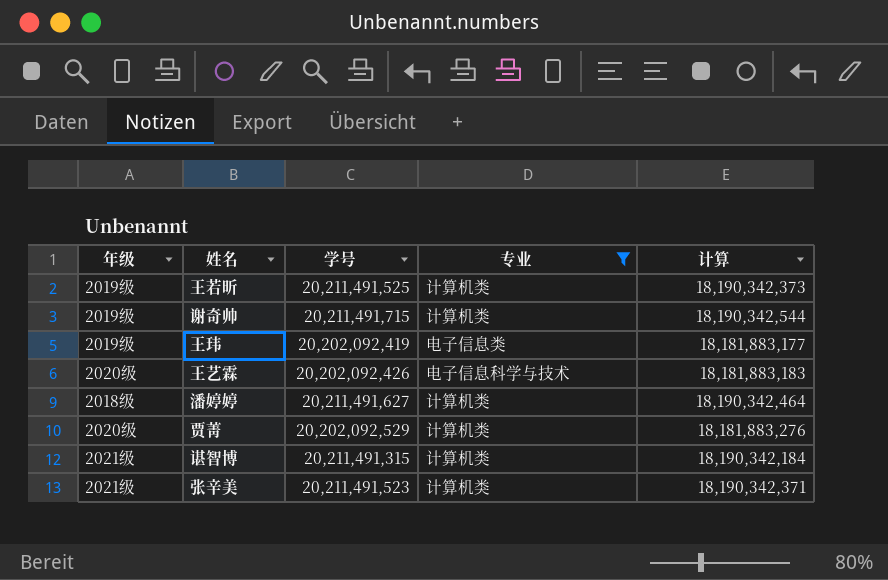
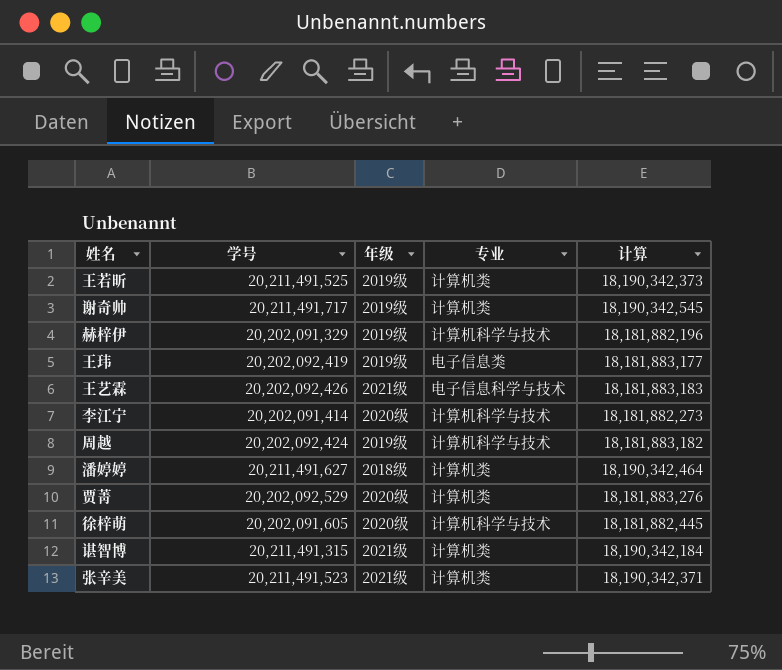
filter: 专业 != 计算机科学与技术 -> none
column 年级 | position: 1 -> 3
谢奇帅 | 学号: 20,211,491,715 -> 20,211,491,717
谢奇帅 | 计算: 18,190,342,544 -> 18,190,342,545
王艺霖 | 年级: 2020级 -> 2021级

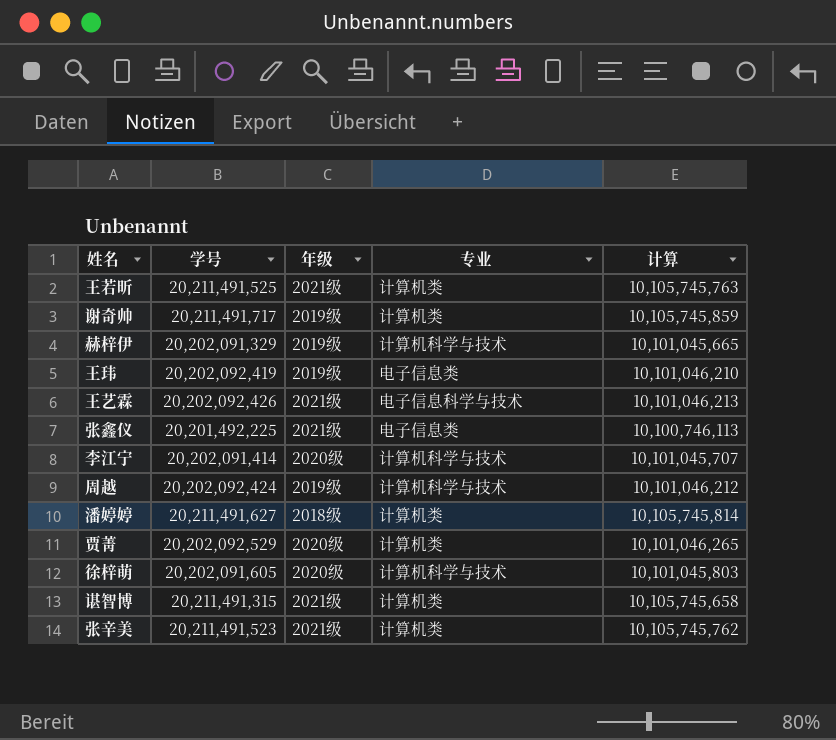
column 计算 | formula: [学号] * 0.9 -> [学号] * 0.5
王若昕 | 年级: 2019级 -> 2021级
row 张鑫仪: none -> 20,201,492,225 | 2021级 | 电子信息类 | 10,100,746,113

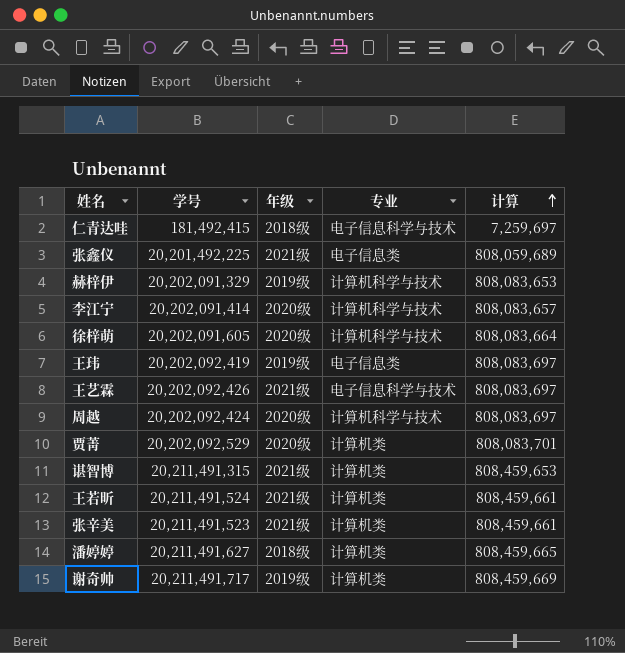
row order: none -> 计算 ascending
column 计算 | formula: [学号] * 0.5 -> [学号] * 0.04
row 仁青达哇: none -> 181,492,415 | 2018级 | 电子信息科学与技术 | 7,259,697
周越 | 年级: 2019级 -> 2020级
王若昕 | 学号: 20,211,491,525 -> 20,211,491,524

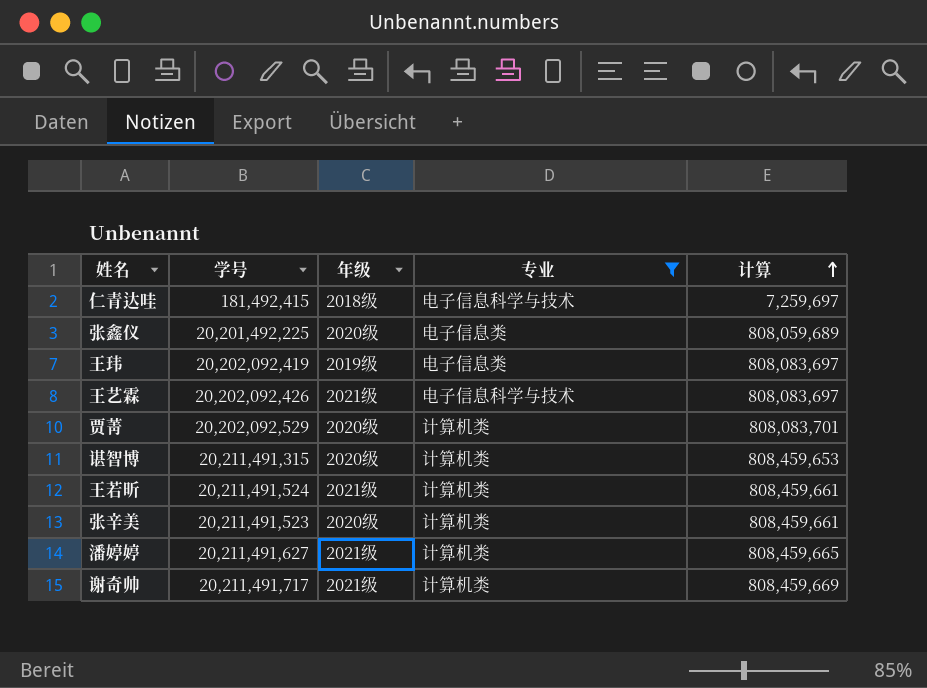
filter: none -> 专业 != 计算机科学与技术
张鑫仪 | 年级: 2021级 -> 2020级
谌智博 | 年级: 2021级 -> 2020级
张辛美 | 年级: 2021级 -> 2020级
潘婷婷 | 年级: 2018级 -> 2021级
谢奇帅 | 年级: 2019级 -> 2021级

